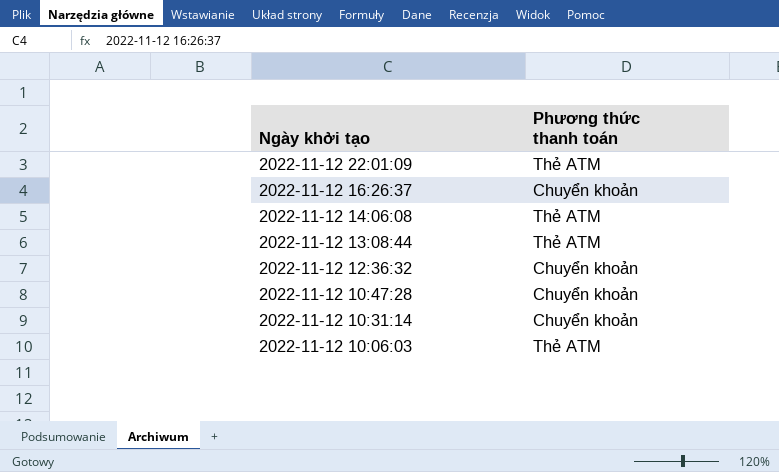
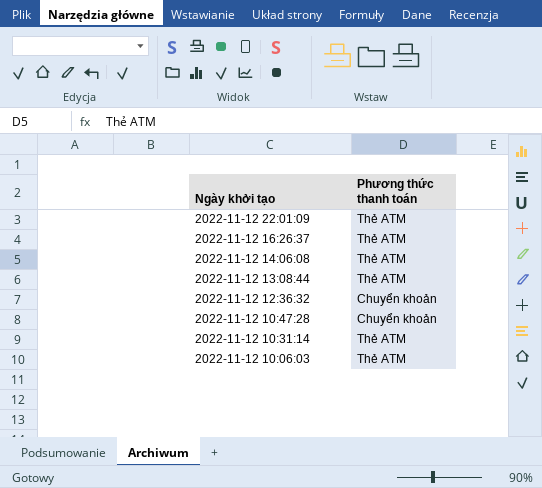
2022-11-12 16:26:37 | Phương thức thanh toán: Chuyển khoản -> Thẻ ATM
2022-11-12 10:31:14 | Phương thức thanh toán: Chuyển khoản -> Thẻ ATM

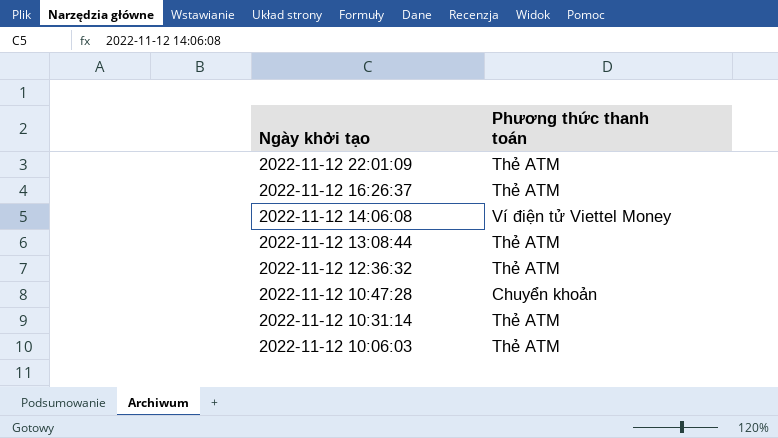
2022-11-12 14:06:08 | Phương thức thanh toán: Thẻ ATM -> Ví điện tử Viettel Money
2022-11-12 12:36:32 | Phương thức thanh toán: Chuyển khoản -> Thẻ ATM

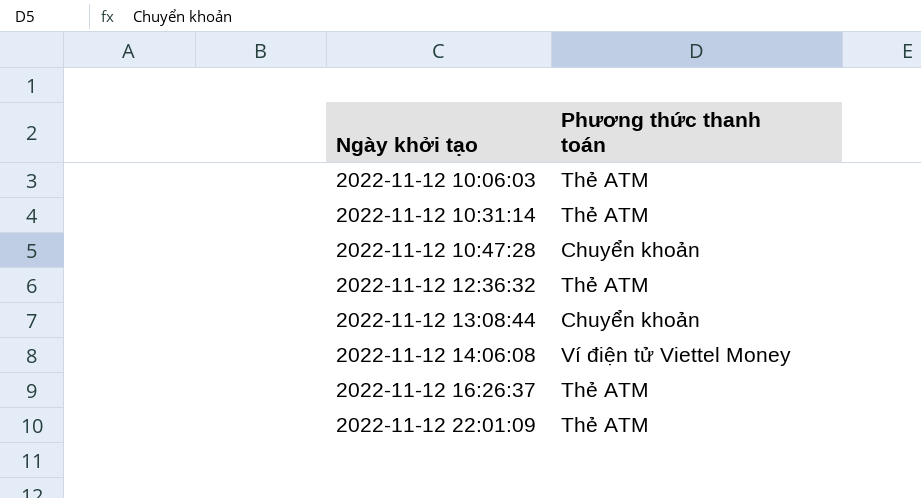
row order: Ngày khởi tạo descending -> Ngày khởi tạo ascending
2022-11-12 13:08:44 | Phương thức thanh toán: Thẻ ATM -> Chuyển khoản

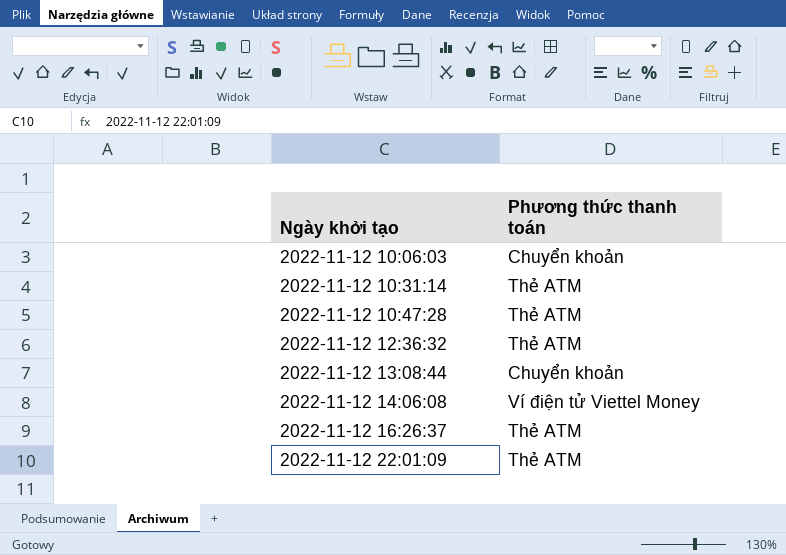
2022-11-12 10:06:03 | Phương thức thanh toán: Thẻ ATM -> Chuyển khoản
2022-11-12 10:47:28 | Phương thức thanh toán: Chuyển khoản -> Thẻ ATM

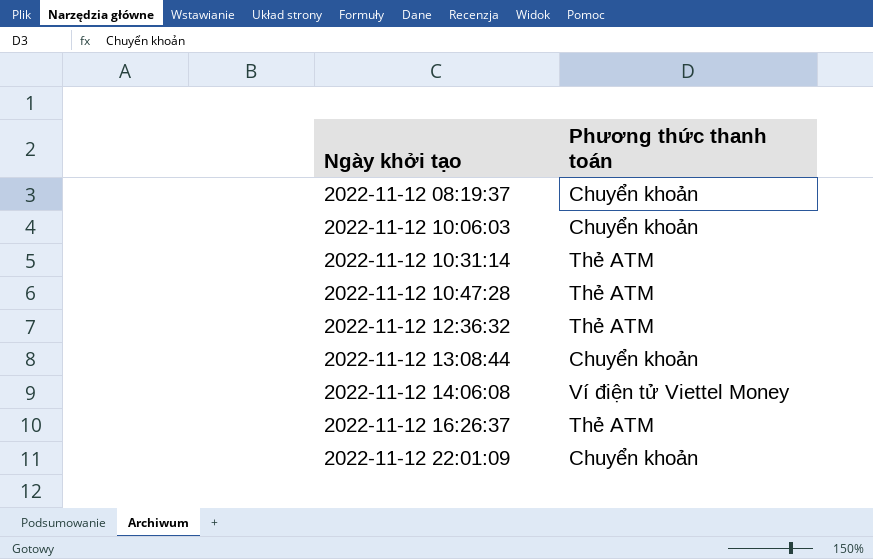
row 2022-11-12 08:19:37: none -> Chuyển khoản
2022-11-12 22:01:09 | Phương thức thanh toán: Thẻ ATM -> Chuyển khoản

